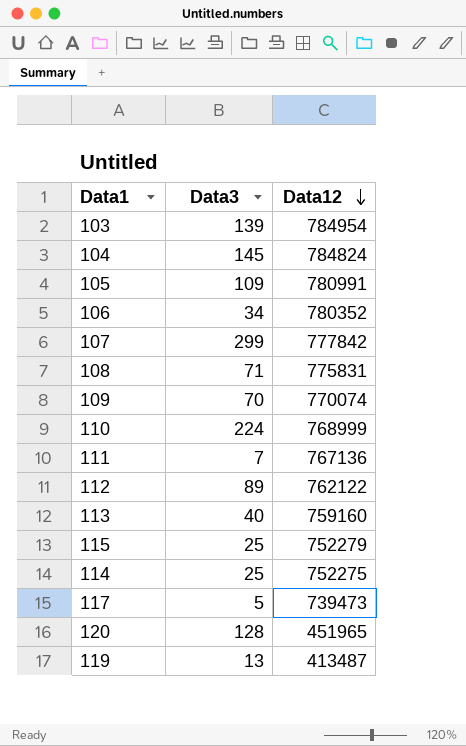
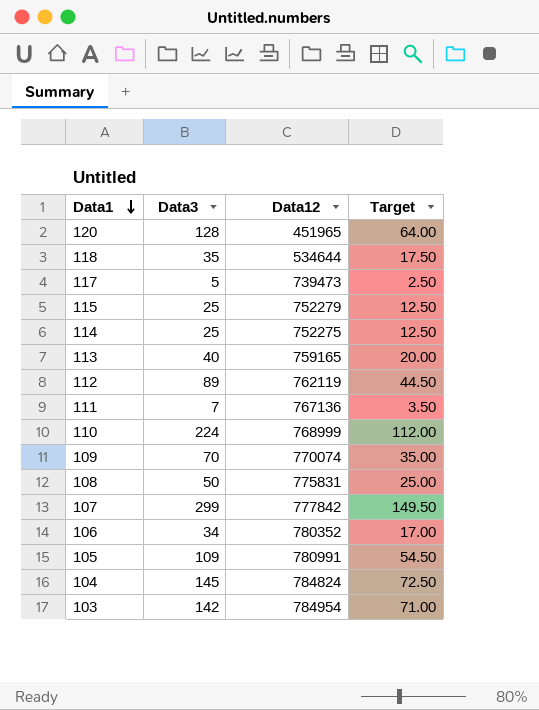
row order: Data12 descending -> Data1 descending
column Target | formula: none -> [Data3] * 0.5
row 119: 13 | 413487 -> none
row 118: none -> 35 | 534644 | 17.50
113 | Data12: 759160 -> 759165
112 | Data12: 762122 -> 762119
108 | Data3: 71 -> 50
103 | Data3: 139 -> 142

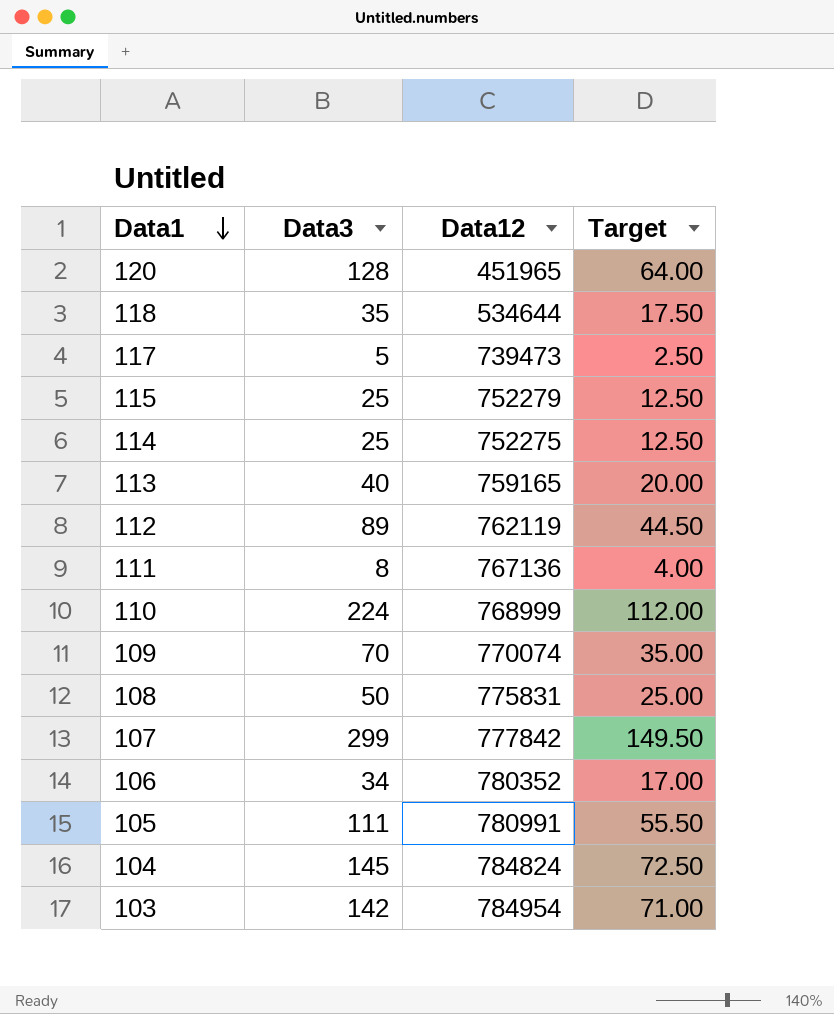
111 | Data3: 7 -> 8
111 | Target: 3.50 -> 4.00
105 | Data3: 109 -> 111
105 | Target: 54.50 -> 55.50

